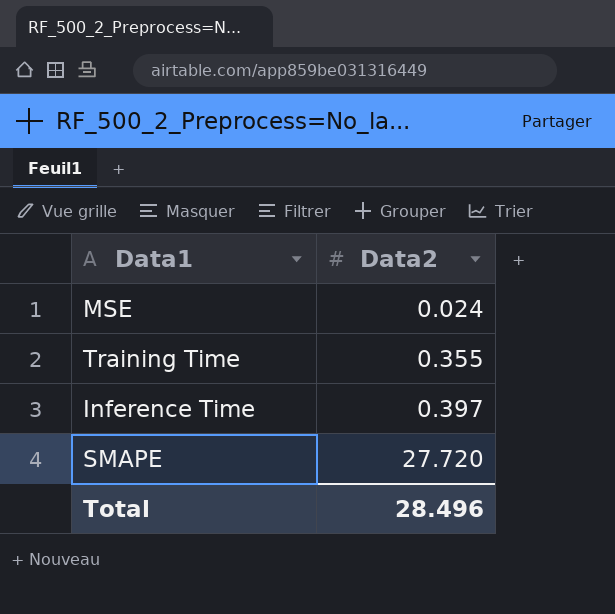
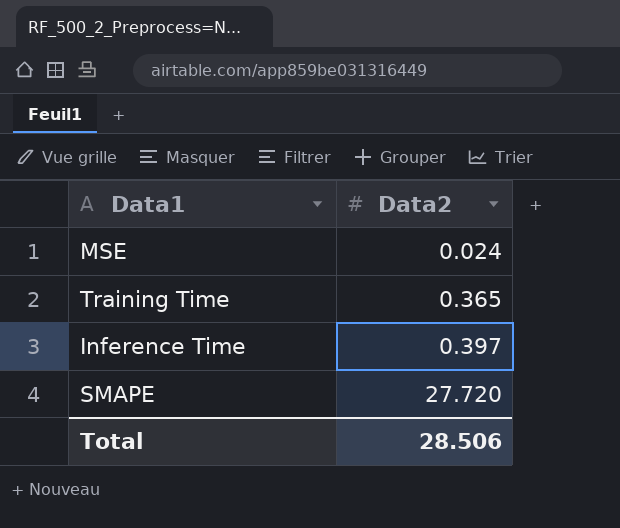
Training Time | Data2: 0.355 -> 0.365
Total | Data2: 28.496 -> 28.506

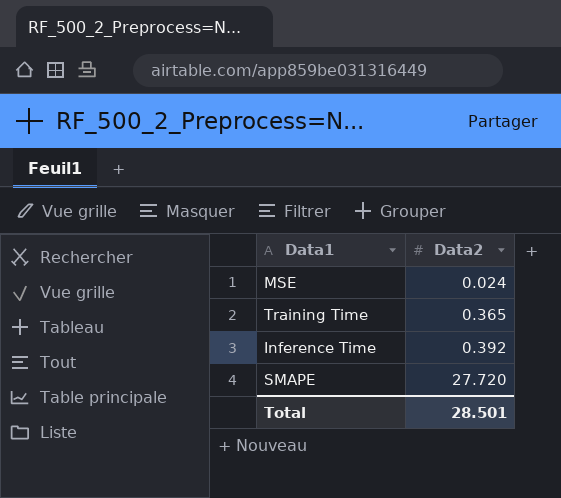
Inference Time | Data2: 0.397 -> 0.392
Total | Data2: 28.506 -> 28.501

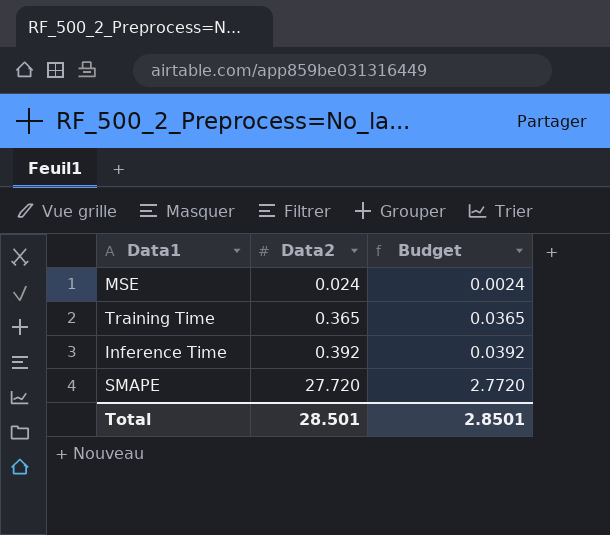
column Budget | formula: none -> [Data2] * 0.1

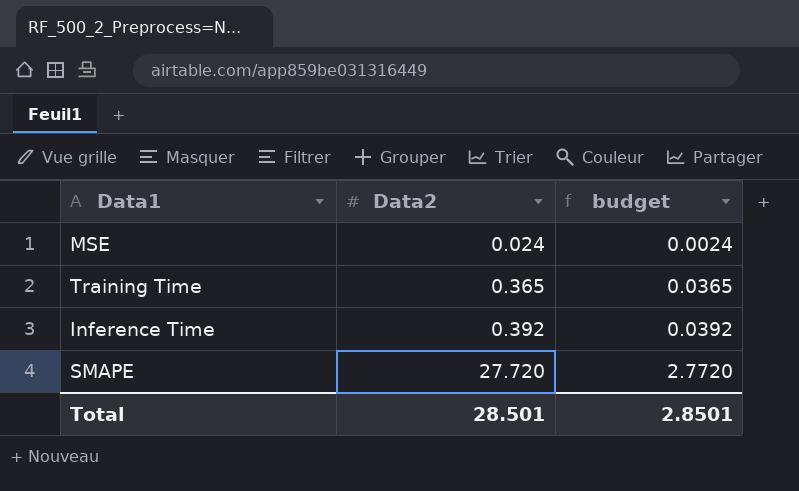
column name: Budget -> budget

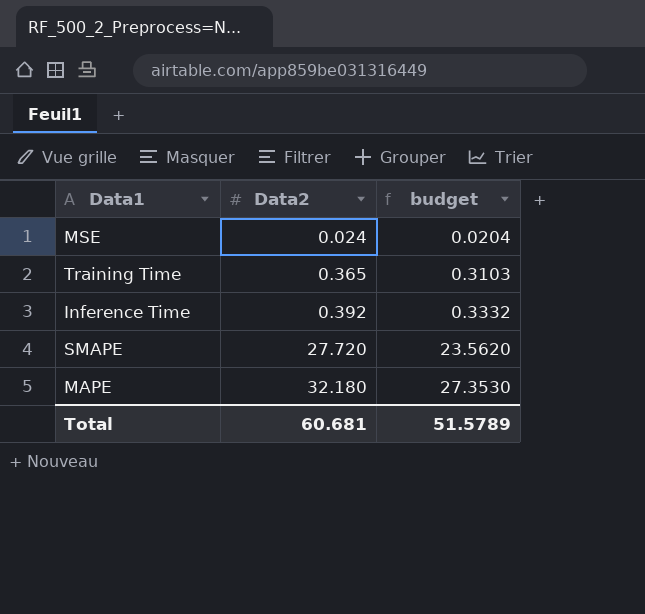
column budget | formula: [Data2] * 0.1 -> [Data2] * 0.85
row MAPE: none -> 32.180 | 27.3530
Total | Data2: 28.501 -> 60.681
Total | budget: 2.8501 -> 51.5789

